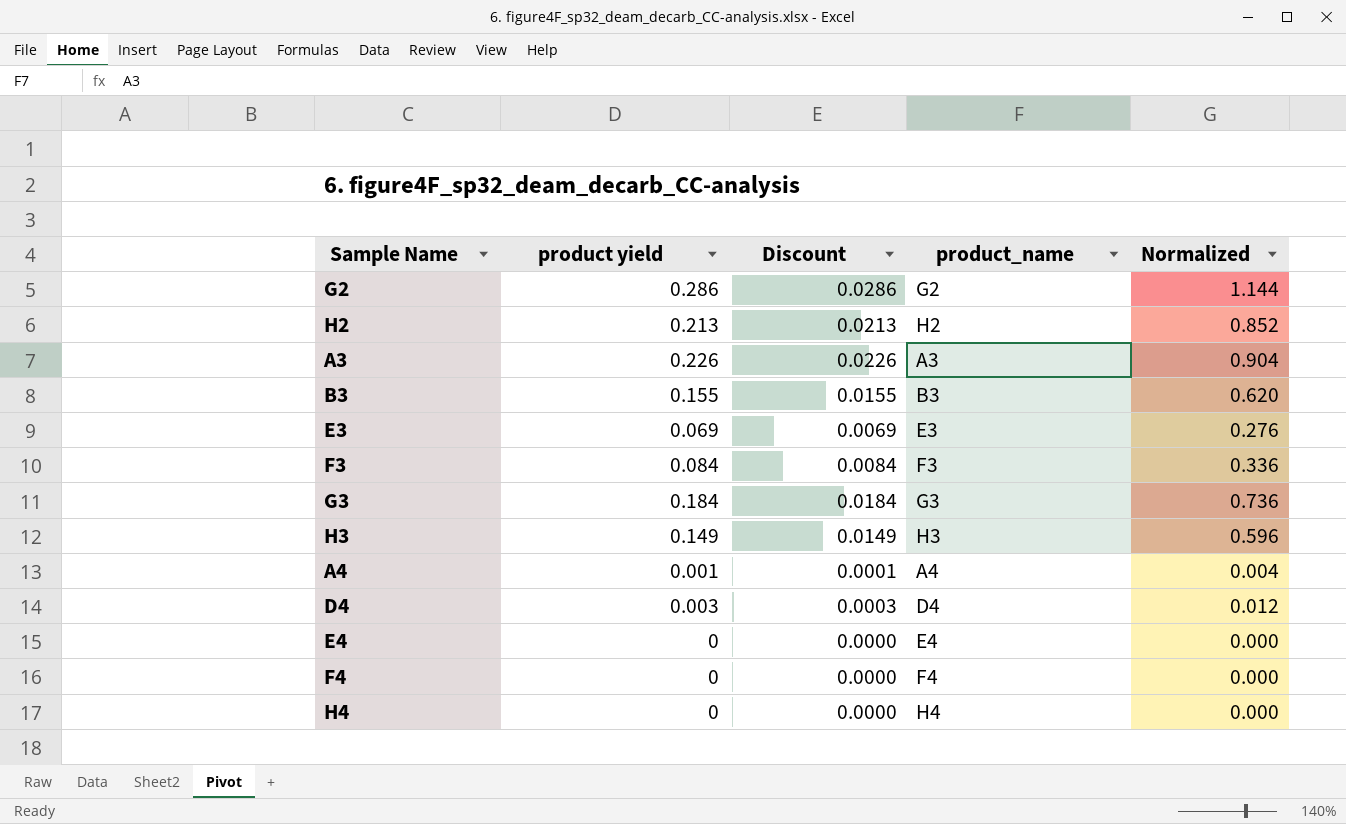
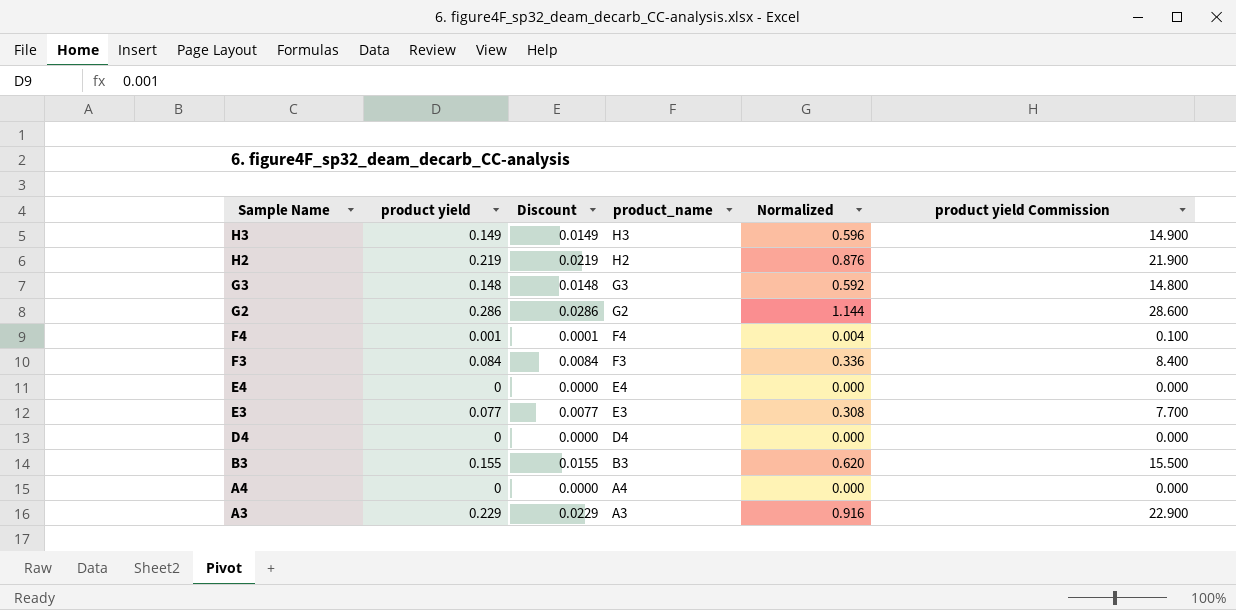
row order: none -> Sample Name descending
column product yield Commission | formula: none -> [product yield] * 100
row H4: 0 | 0.0000 | H4 | 0.000 -> none
H2 | product yield: 0.213 -> 0.219
H2 | Discount: 0.0213 -> 0.0219
H2 | Normalized: 0.852 -> 0.876
G3 | product yield: 0.184 -> 0.148
G3 | Discount: 0.0184 -> 0.0148
G3 | Normalized: 0.736 -> 0.592
F4 | product yield: 0 -> 0.001
F4 | Discount: 0.0000 -> 0.0001
F4 | Normalized: 0.000 -> 0.004
E3 | product yield: 0.069 -> 0.077
E3 | Discount: 0.0069 -> 0.0077
E3 | Normalized: 0.276 -> 0.308
D4 | product yield: 0.003 -> 0
D4 | Discount: 0.0003 -> 0.0000
D4 | Normalized: 0.012 -> 0.000
A4 | product yield: 0.001 -> 0
A4 | Discount: 0.0001 -> 0.0000
A4 | Normalized: 0.004 -> 0.000
A3 | product yield: 0.226 -> 0.229
A3 | Discount: 0.0226 -> 0.0229
A3 | Normalized: 0.904 -> 0.916

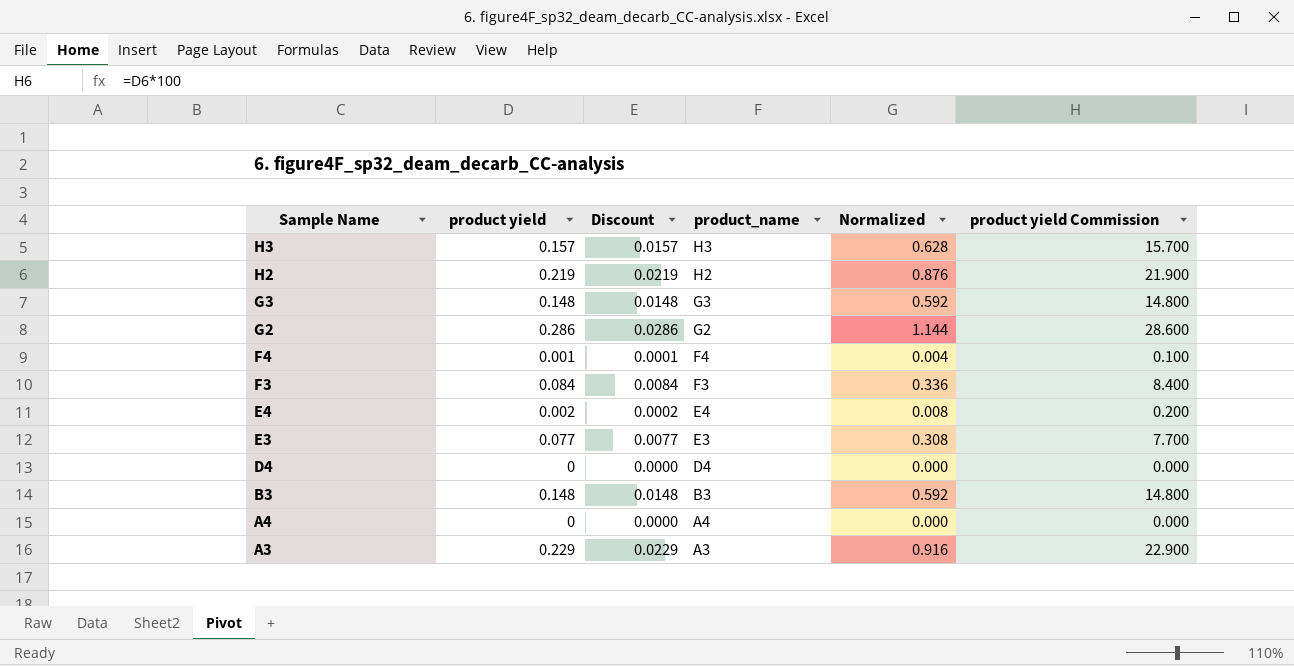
H3 | product yield: 0.149 -> 0.157
H3 | Discount: 0.0149 -> 0.0157
H3 | Normalized: 0.596 -> 0.628
H3 | product yield Commission: 14.900 -> 15.700
E4 | product yield: 0 -> 0.002
E4 | Discount: 0.0000 -> 0.0002
E4 | Normalized: 0.000 -> 0.008
E4 | product yield Commission: 0.000 -> 0.200
B3 | product yield: 0.155 -> 0.148
B3 | Discount: 0.0155 -> 0.0148
B3 | Normalized: 0.620 -> 0.592
B3 | product yield Commission: 15.500 -> 14.800

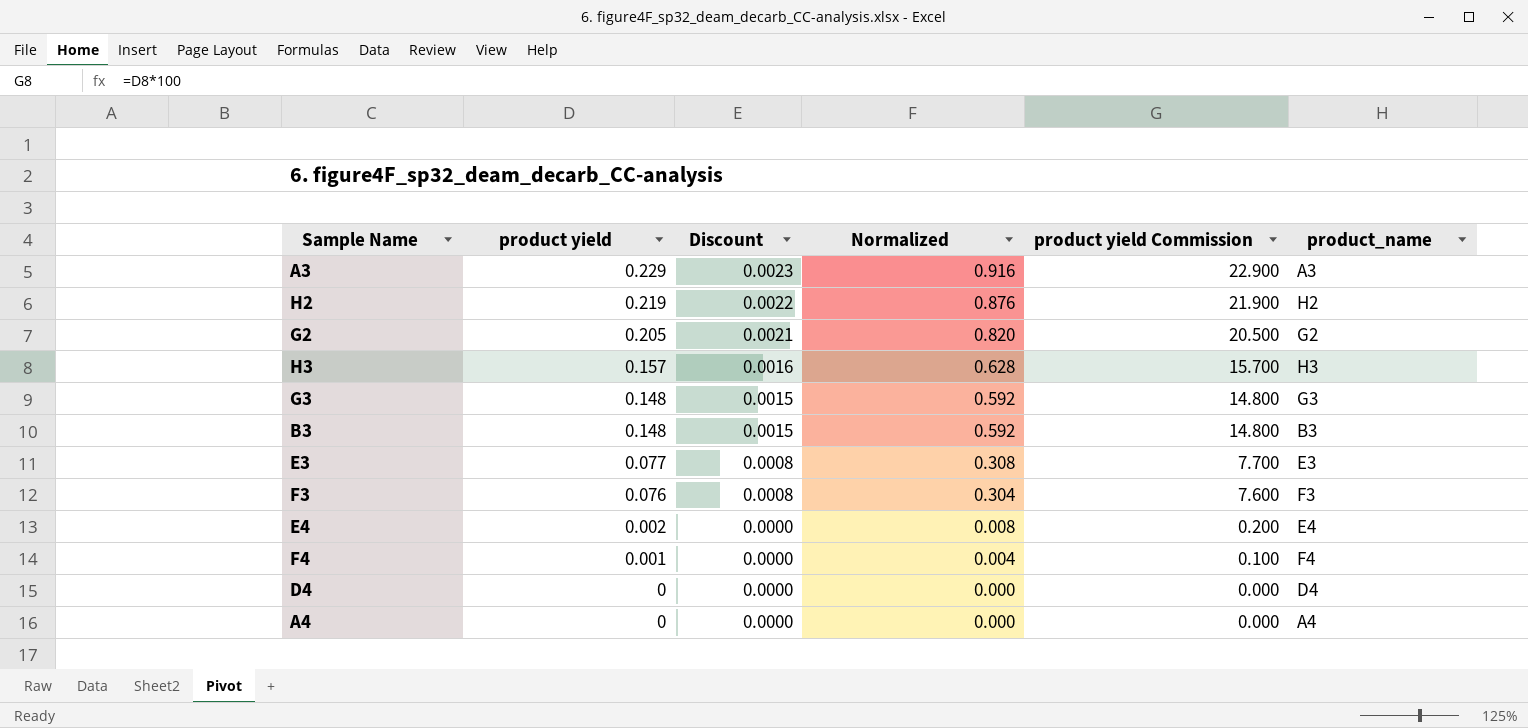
row order: Sample Name descending -> product yield descending
column Discount | formula: [product yield] * 0.1 -> [product yield] * 0.01
column product_name | position: 4 -> 6
G2 | product yield: 0.286 -> 0.205
G2 | Normalized: 1.144 -> 0.820
G2 | product yield Commission: 28.600 -> 20.500
F3 | product yield: 0.084 -> 0.076
F3 | Normalized: 0.336 -> 0.304
F3 | product yield Commission: 8.400 -> 7.600

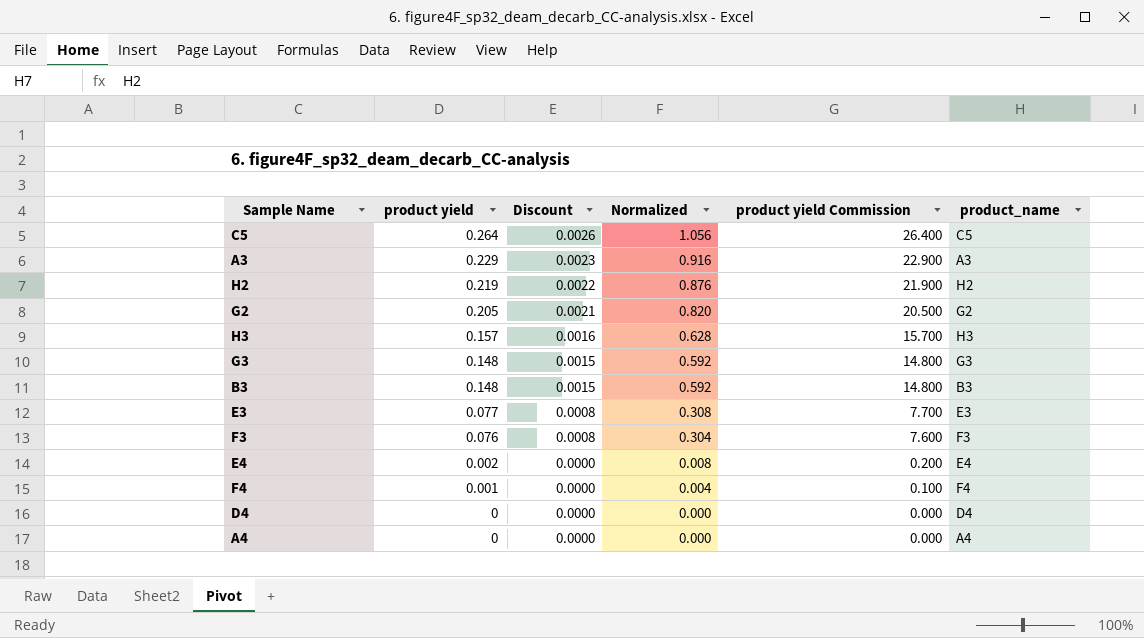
row C5: none -> 0.264 | 0.0026 | 1.056 | 26.400 | C5

